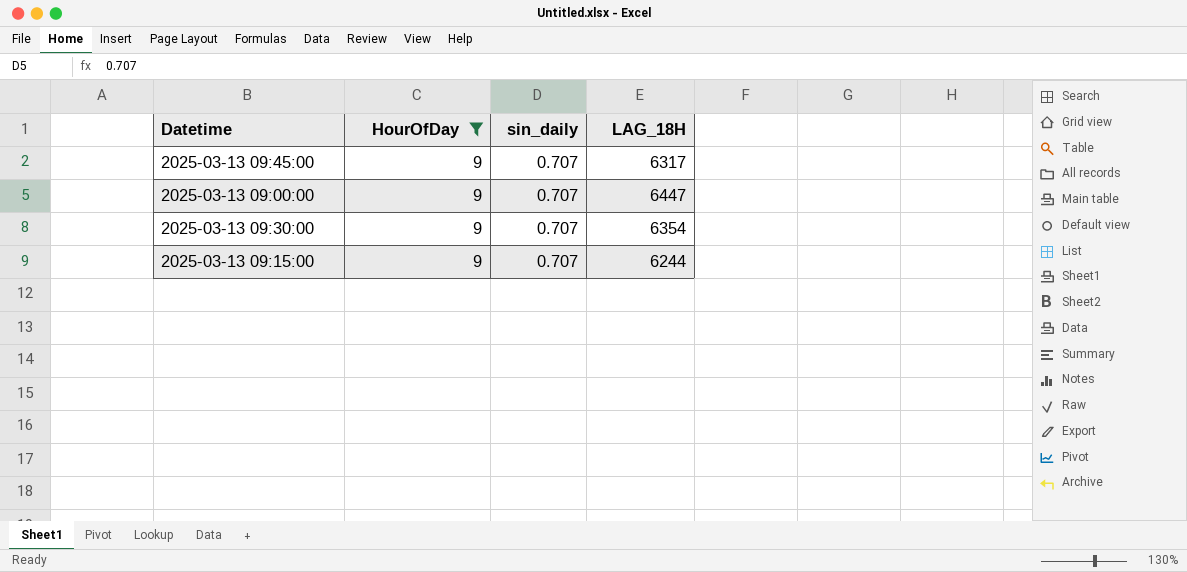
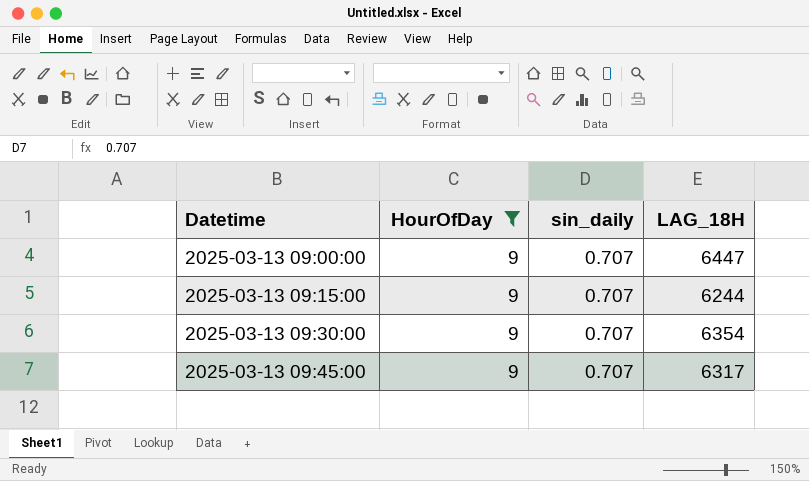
row order: none -> Datetime ascending

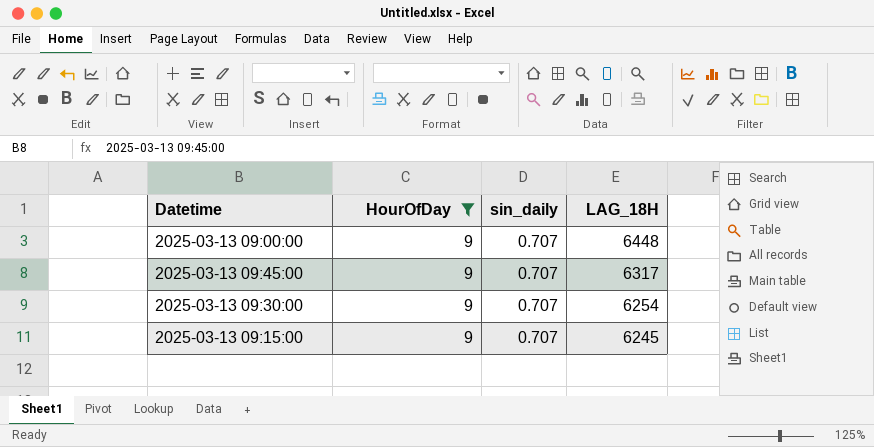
row order: Datetime ascending -> LAG_18H descending
2025-03-13 09:00:00 | LAG_18H: 6447 -> 6448
2025-03-13 09:30:00 | LAG_18H: 6354 -> 6254
2025-03-13 09:15:00 | LAG_18H: 6244 -> 6245

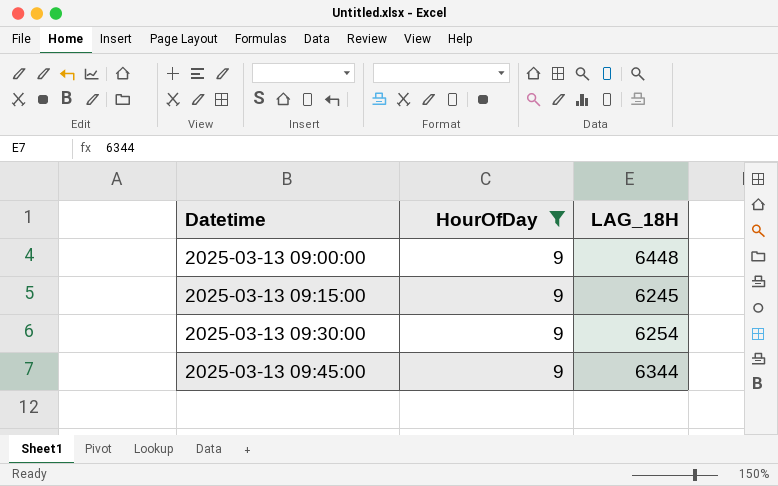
row order: LAG_18H descending -> Datetime ascending
column sin_daily | position: 3 -> none
2025-03-13 09:45:00 | LAG_18H: 6317 -> 6344

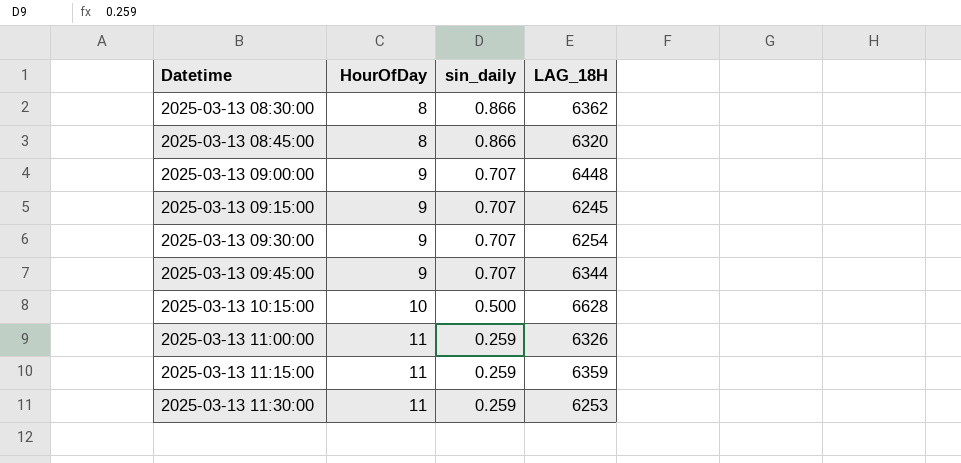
filter: HourOfDay = 9 -> none
column sin_daily | position: none -> 3

